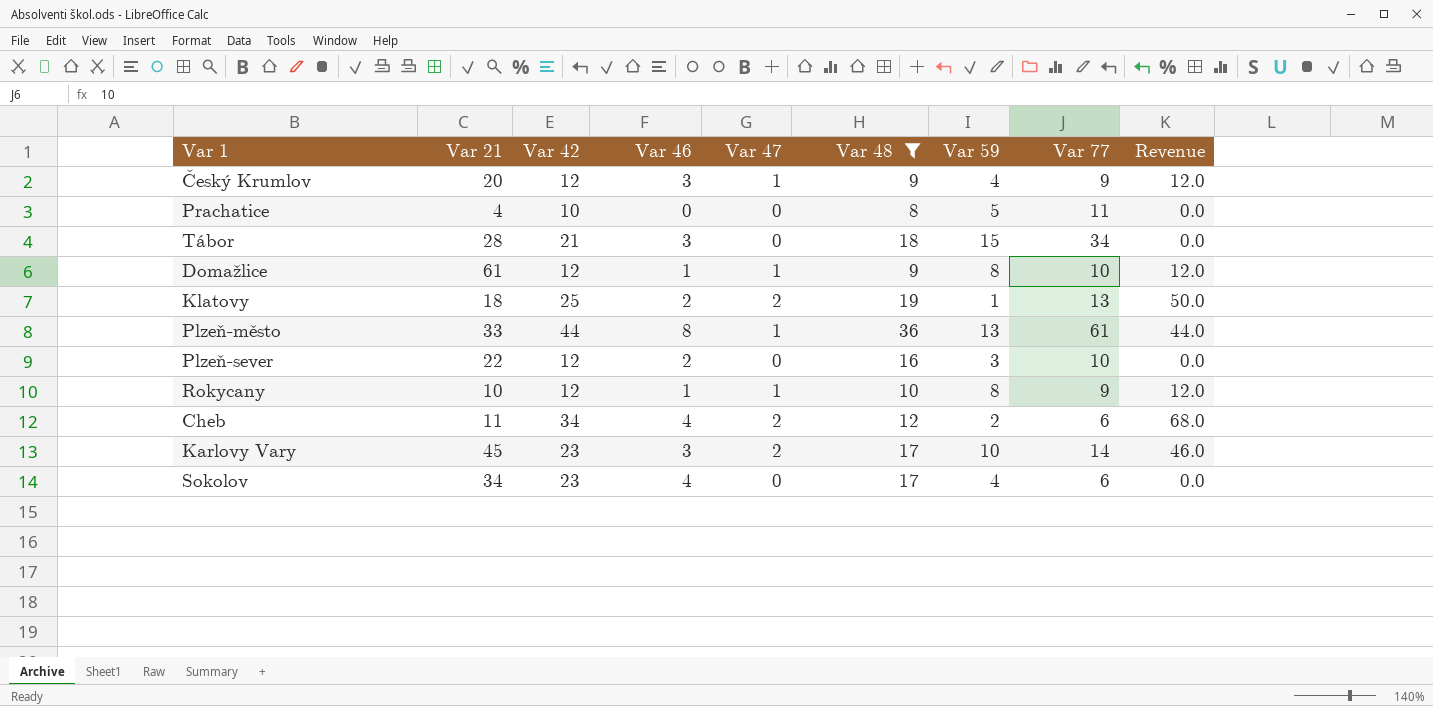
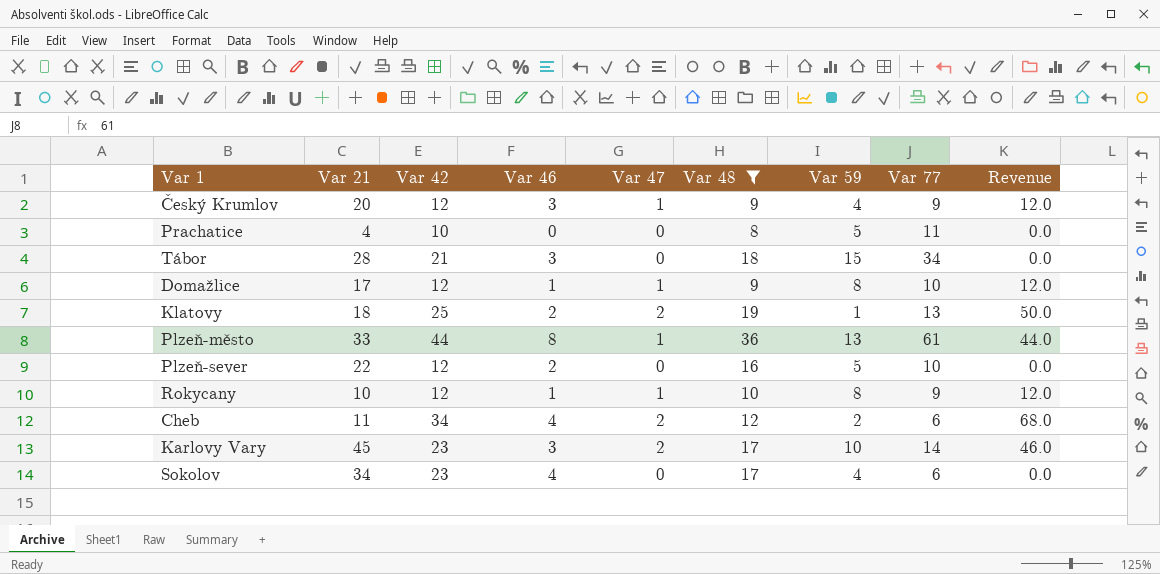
Domažlice | Var 21: 61 -> 17
Plzeň-sever | Var 59: 3 -> 5

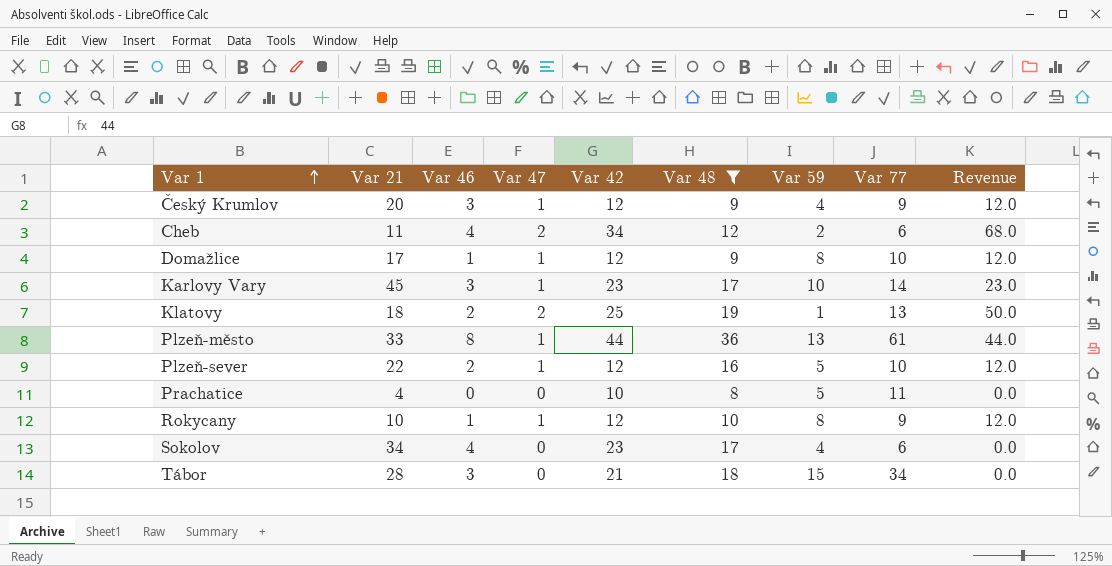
row order: none -> Var 1 ascending
column Var 42 | position: 3 -> 5
Karlovy Vary | Var 47: 2 -> 1
Karlovy Vary | Revenue: 46.0 -> 23.0
Plzeň-sever | Var 47: 0 -> 1
Plzeň-sever | Revenue: 0.0 -> 12.0

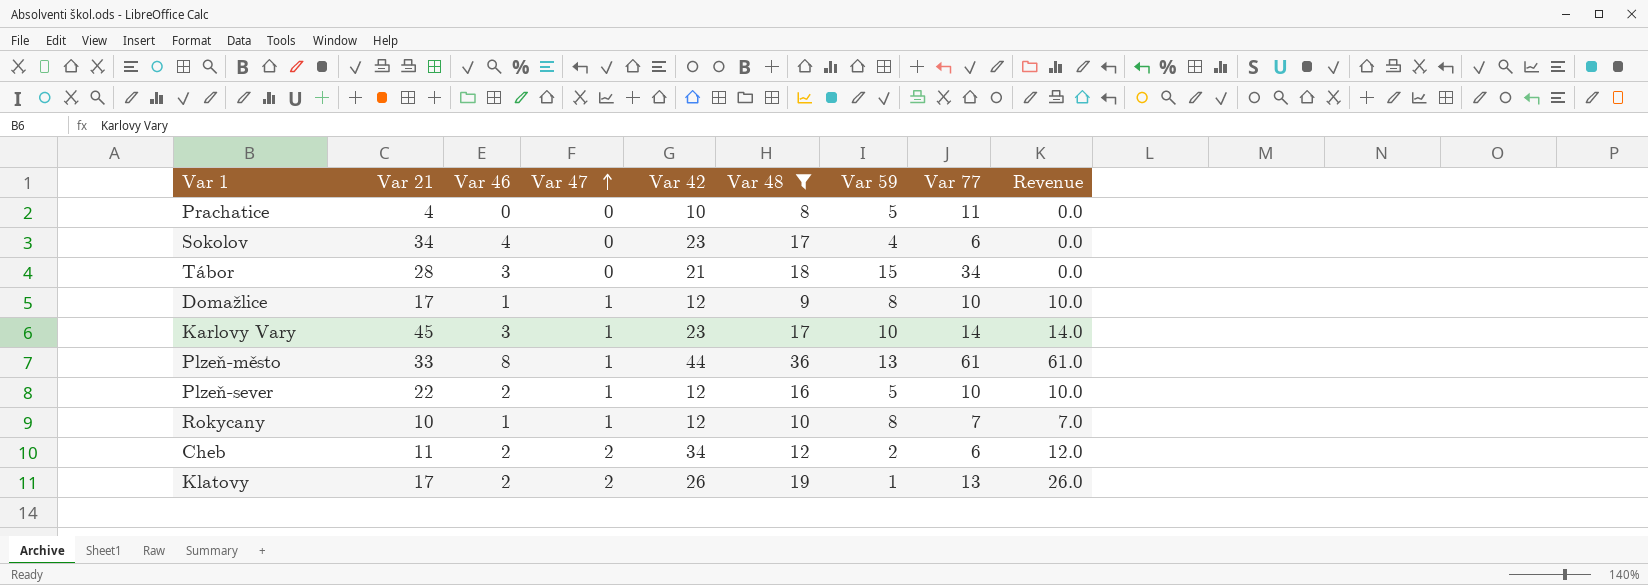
row order: Var 1 ascending -> Var 47 ascending
column Revenue | formula: [Var 47] * [Var 42] -> [Var 47] * [Var 77]
row Český Krumlov: 20 | 3 | 1 | 12 | 9 | 4 | 9 | 12.0 -> none
Rokycany | Var 77: 9 -> 7
Cheb | Var 46: 4 -> 2
Klatovy | Var 21: 18 -> 17
Klatovy | Var 42: 25 -> 26

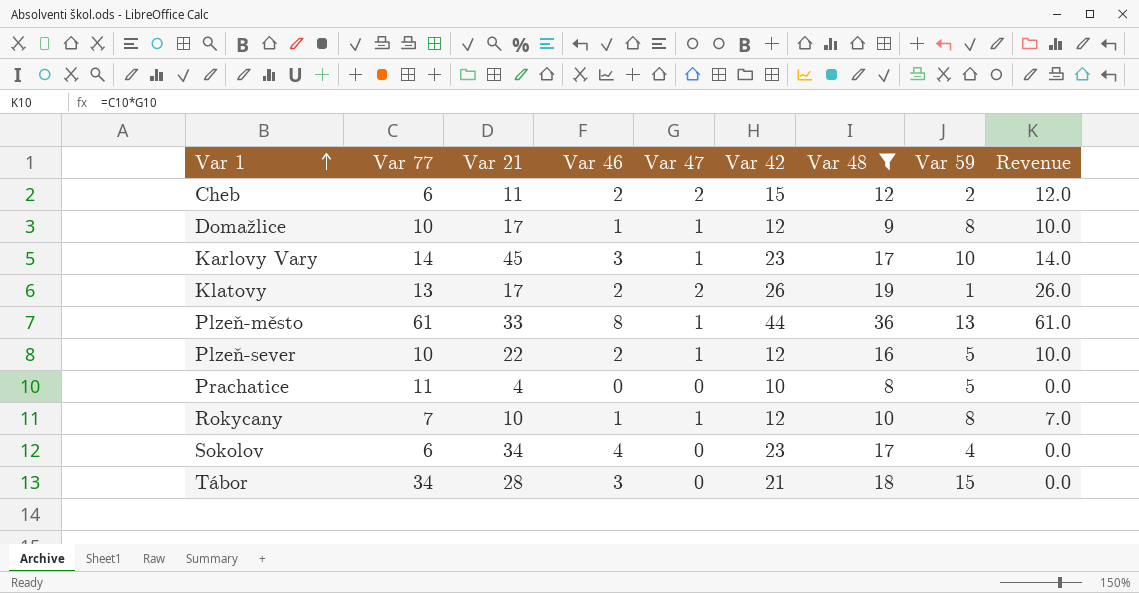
row order: Var 47 ascending -> Var 1 ascending
column Var 77 | position: 8 -> 2
Cheb | Var 42: 34 -> 15

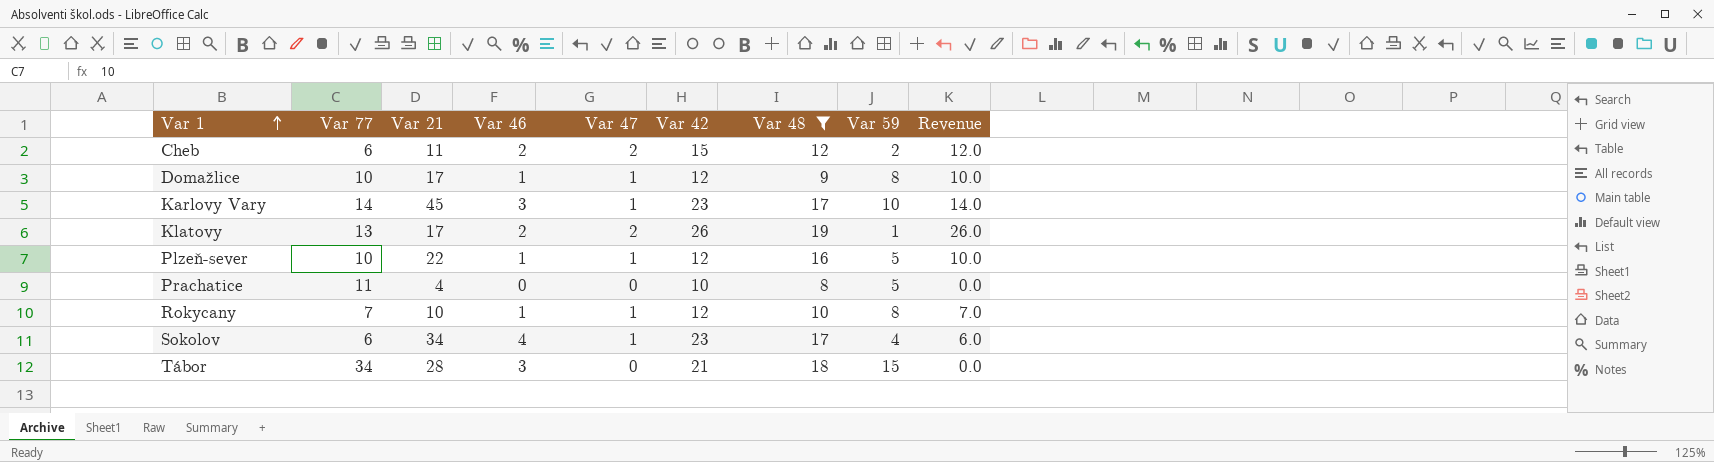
row Plzeň-město: 61 | 33 | 8 | 1 | 44 | 36 | 13 | 61.0 -> none
Plzeň-sever | Var 46: 2 -> 1
Sokolov | Var 47: 0 -> 1
Sokolov | Revenue: 0.0 -> 6.0

